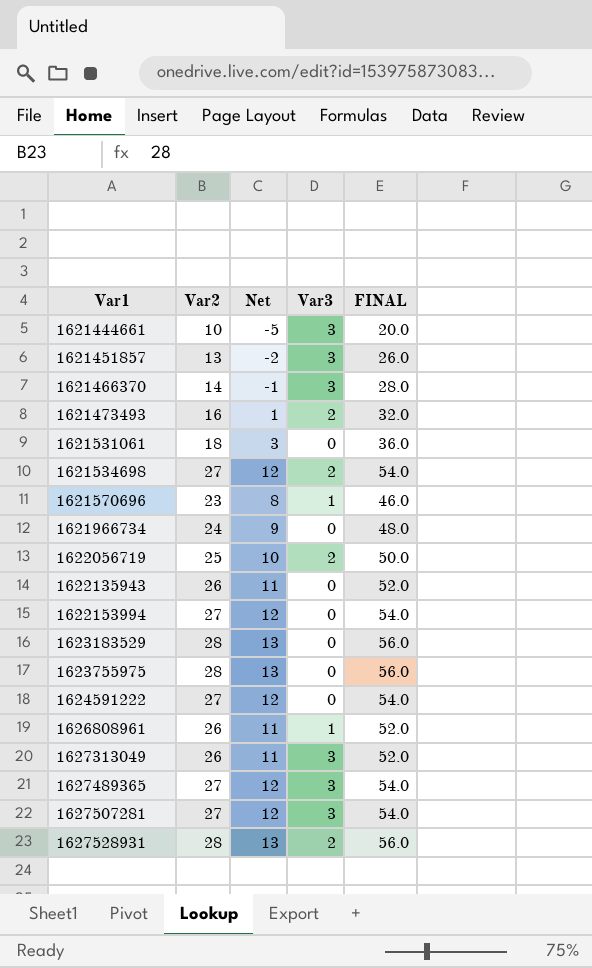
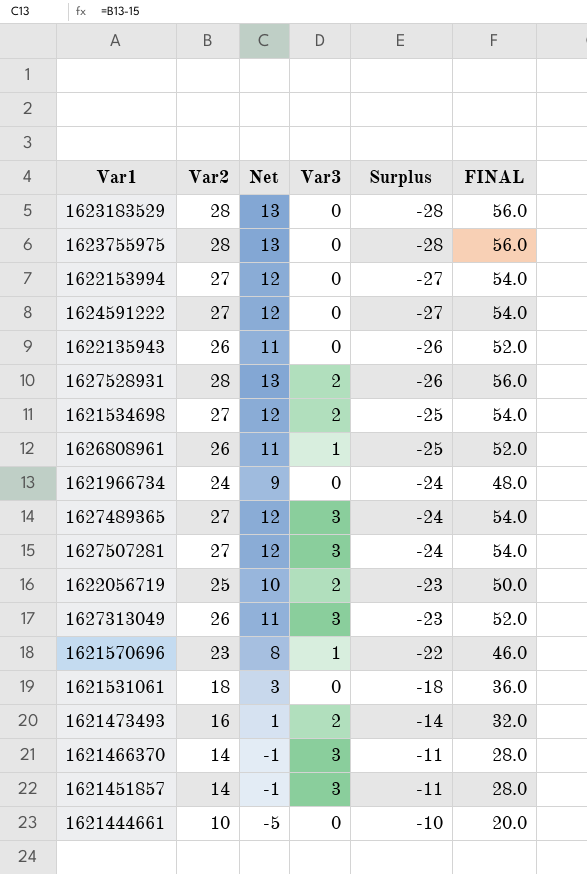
row order: Var1 ascending -> Surplus ascending
column Surplus | formula: none -> [Var3] - [Var2]
1621451857 | Var2: 13 -> 14
1621451857 | Net: -2 -> -1
1621451857 | FINAL: 26.0 -> 28.0
1621444661 | Var3: 3 -> 0

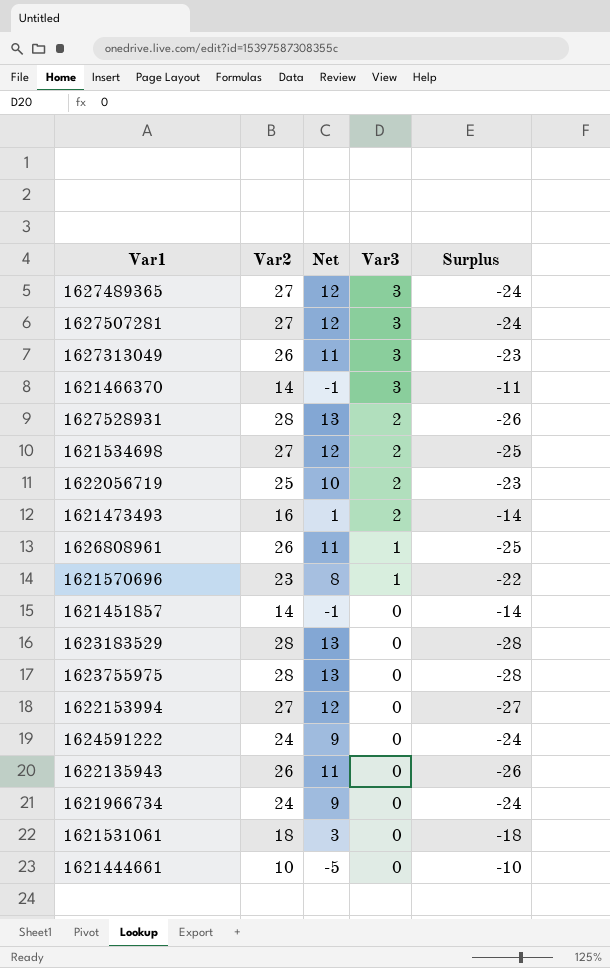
row order: Surplus ascending -> Var3 descending
column FINAL | formula: [Var2] * 2 -> none
1621451857 | Var3: 3 -> 0
1621451857 | Surplus: -11 -> -14
1624591222 | Var2: 27 -> 24
1624591222 | Net: 12 -> 9
1624591222 | Surplus: -27 -> -24

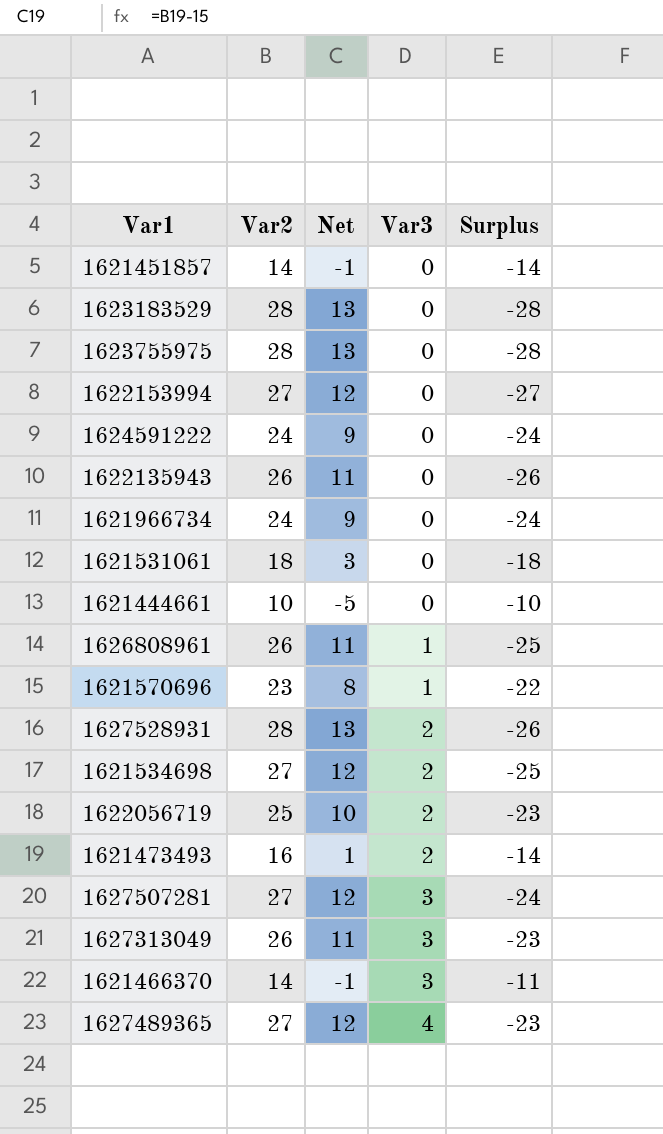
row order: Var3 descending -> Var3 ascending
1627489365 | Var3: 3 -> 4
1627489365 | Surplus: -24 -> -23

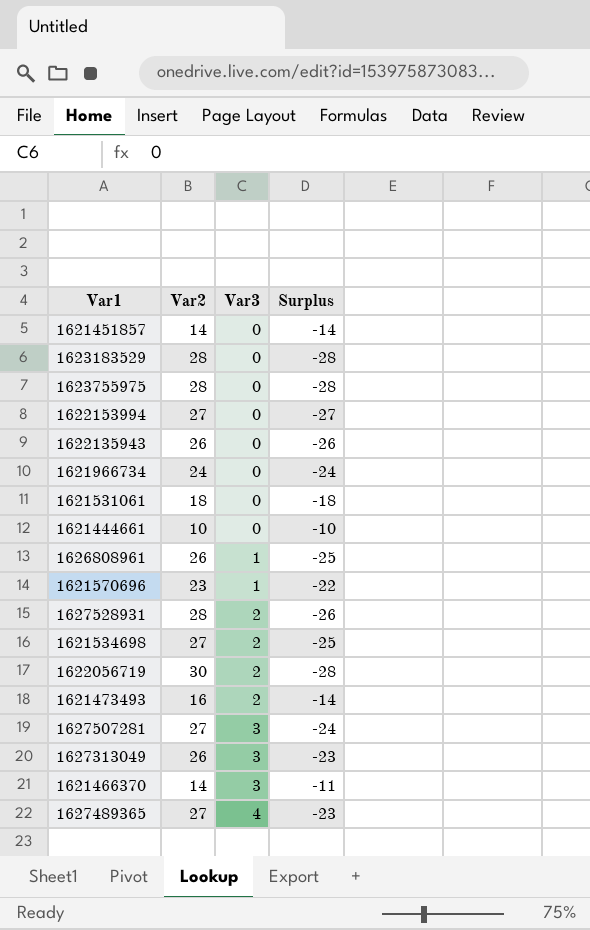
column Net | formula: [Var2] - 15 -> none
row 1624591222: 24 | 9 | 0 | -24 -> none
1622056719 | Var2: 25 -> 30
1622056719 | Surplus: -23 -> -28

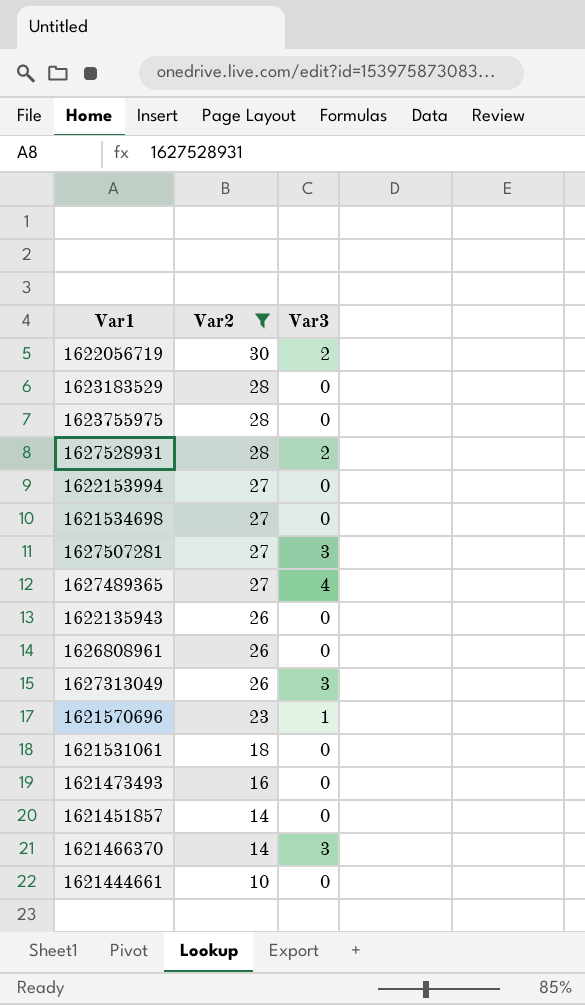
filter: none -> Var2 != 24
row order: Var3 ascending -> Var2 descending
column Surplus | formula: [Var3] - [Var2] -> none
1621534698 | Var3: 2 -> 0
1626808961 | Var3: 1 -> 0
1621473493 | Var3: 2 -> 0

